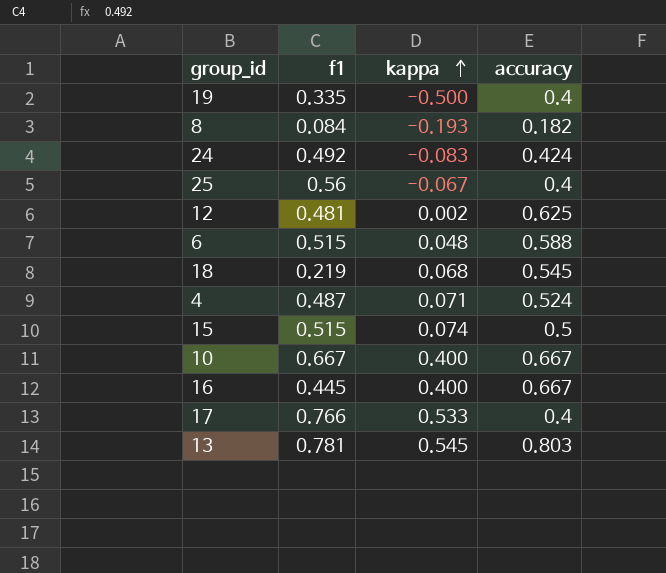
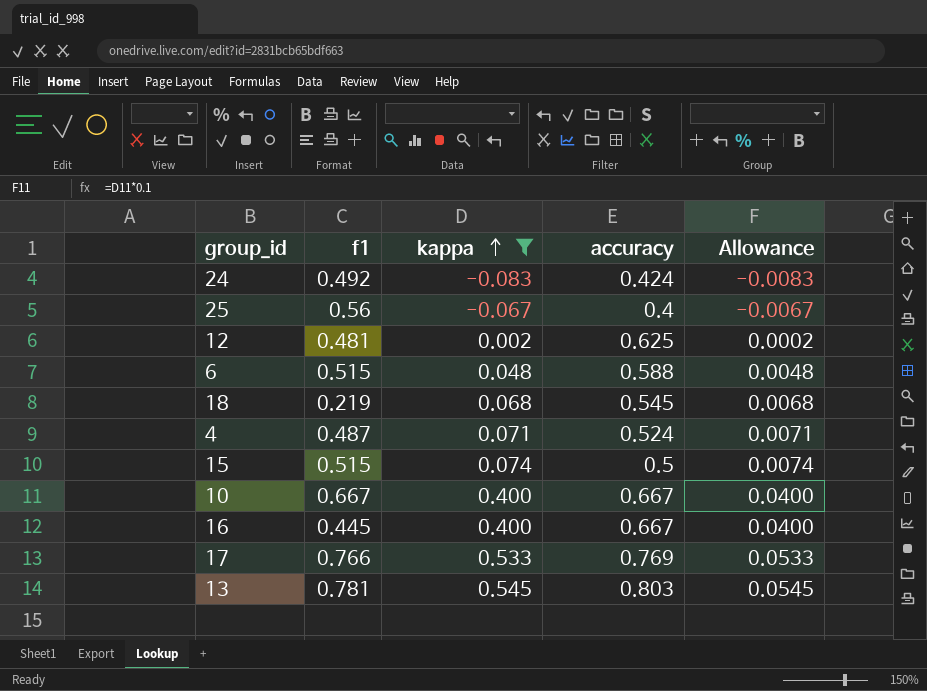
filter: none -> kappa >= -0.083
column Allowance | formula: none -> [kappa] * 0.1
17 | accuracy: 0.4 -> 0.769

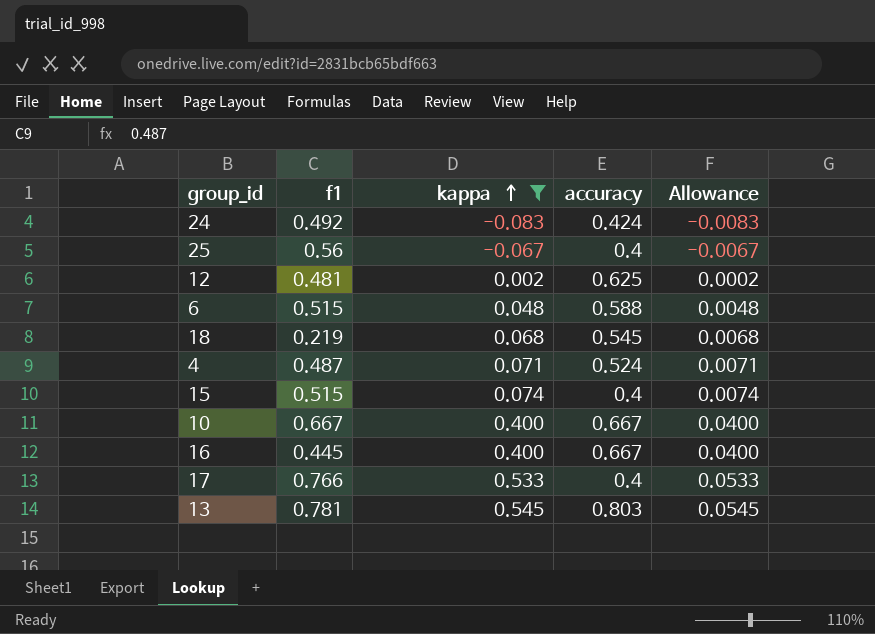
15 | accuracy: 0.5 -> 0.4
17 | accuracy: 0.769 -> 0.4

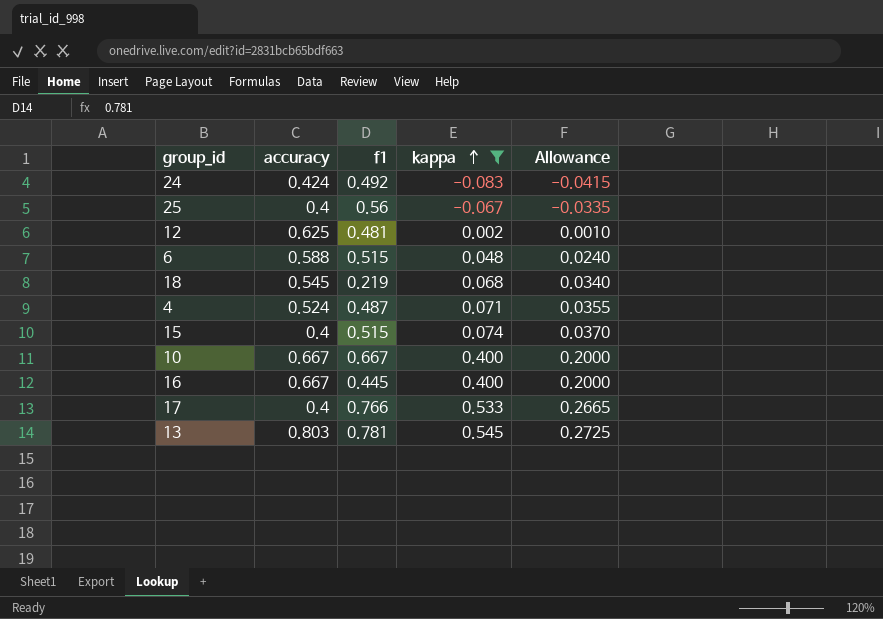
column accuracy | position: 4 -> 2
column Allowance | formula: [kappa] * 0.1 -> [kappa] * 0.5

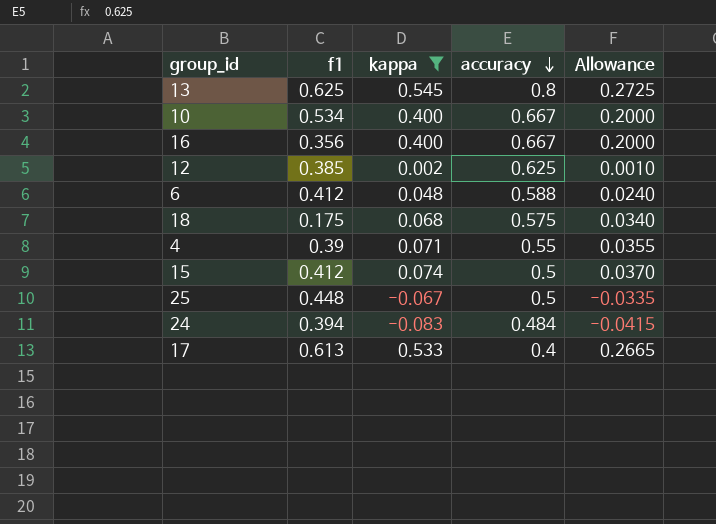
row order: kappa ascending -> accuracy descending
column accuracy | position: 2 -> 4
13 | f1: 0.781 -> 0.625
13 | accuracy: 0.803 -> 0.8
10 | f1: 0.667 -> 0.534
16 | f1: 0.445 -> 0.356
12 | f1: 0.481 -> 0.385
6 | f1: 0.515 -> 0.412
18 | f1: 0.219 -> 0.175
18 | accuracy: 0.545 -> 0.575
4 | f1: 0.487 -> 0.39
4 | accuracy: 0.524 -> 0.55
15 | f1: 0.515 -> 0.412
15 | accuracy: 0.4 -> 0.5
25 | f1: 0.56 -> 0.448
25 | accuracy: 0.4 -> 0.5
24 | f1: 0.492 -> 0.394
24 | accuracy: 0.424 -> 0.484
17 | f1: 0.766 -> 0.613

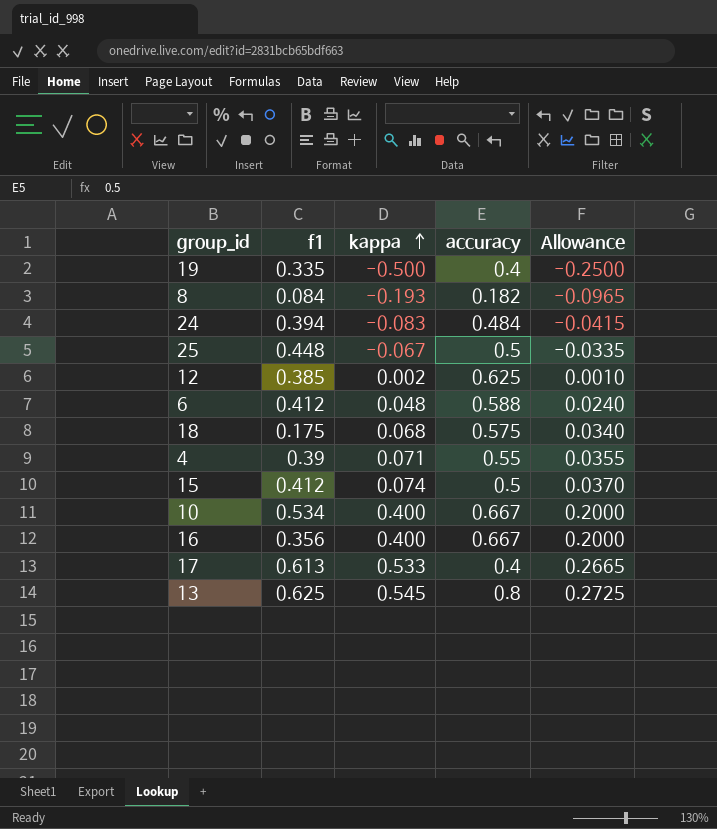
filter: kappa >= -0.083 -> none
row order: accuracy descending -> kappa ascending

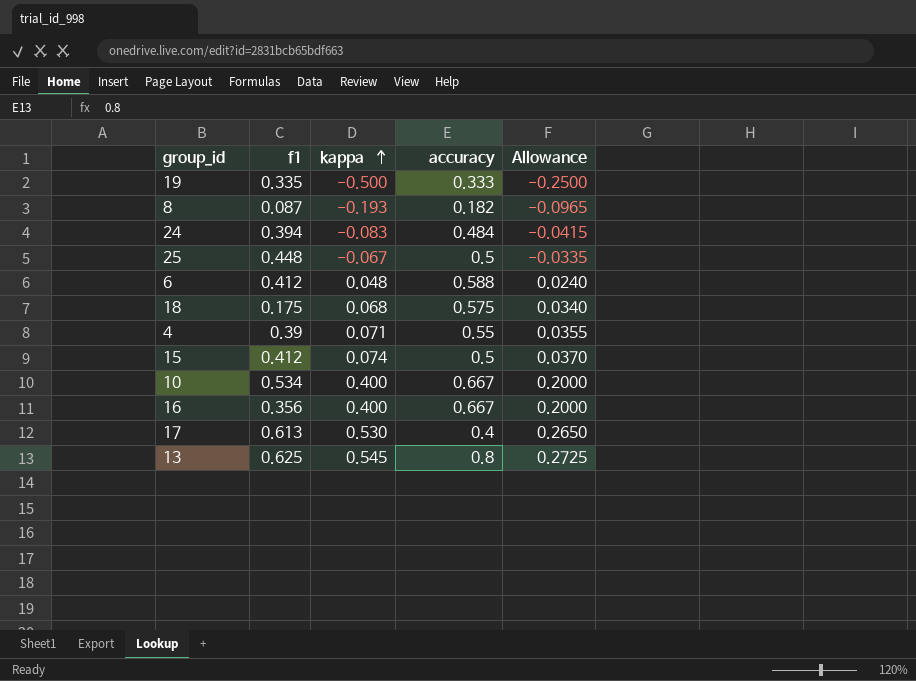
row 12: 0.385 | 0.002 | 0.625 | 0.0010 -> none
19 | accuracy: 0.4 -> 0.333
8 | f1: 0.084 -> 0.087
17 | kappa: 0.533 -> 0.530
17 | Allowance: 0.2665 -> 0.2650

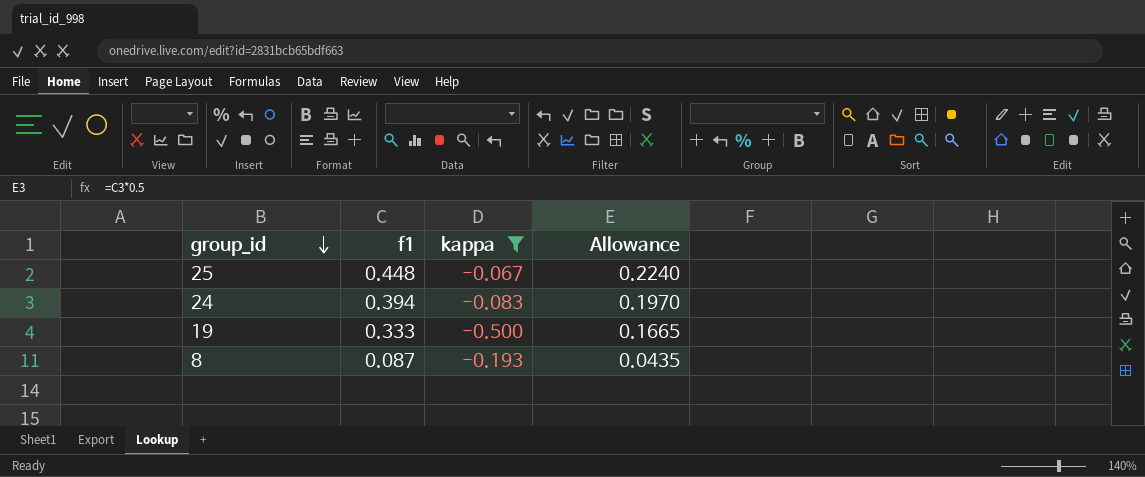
filter: none -> kappa <= -0.067
row order: kappa ascending -> group_id descending
column accuracy | position: 4 -> none
column Allowance | formula: [kappa] * 0.5 -> [f1] * 0.5
19 | f1: 0.335 -> 0.333

